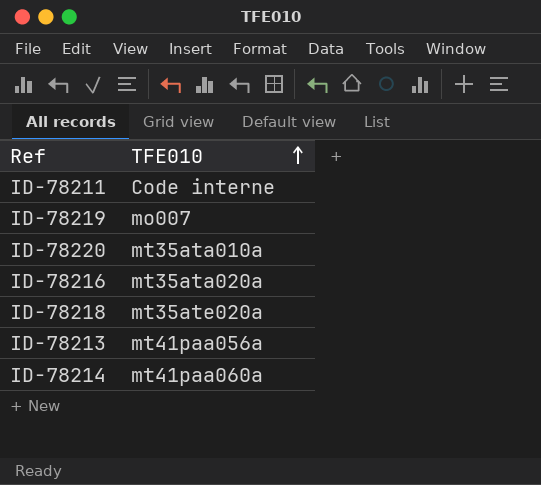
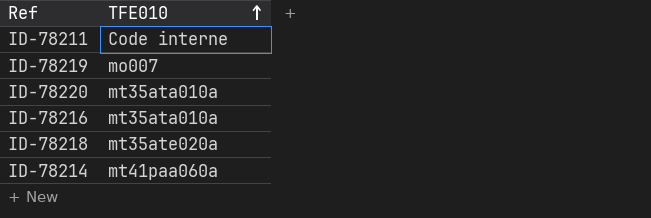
row ID-78213: mt41paa056a -> none
ID-78216 | TFE010: mt35ata020a -> mt35ata010a

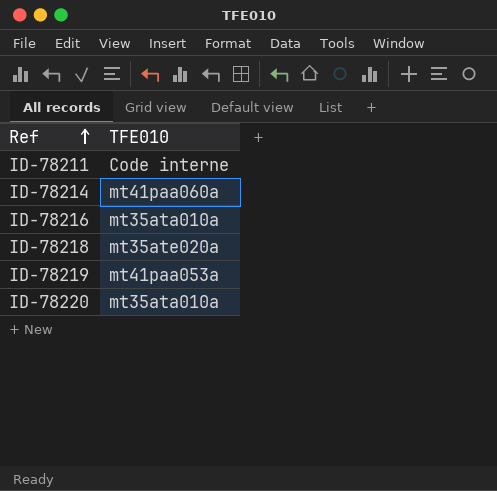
row order: TFE010 ascending -> Ref ascending
ID-78219 | TFE010: mo007 -> mt41paa053a

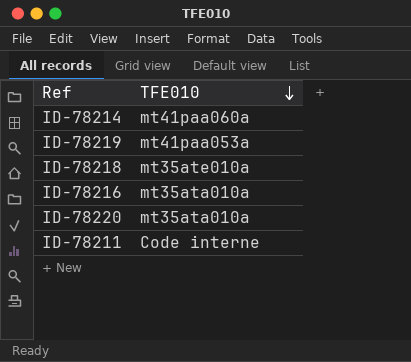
row order: Ref ascending -> TFE010 descending
ID-78218 | TFE010: mt35ate020a -> mt35ate010a

